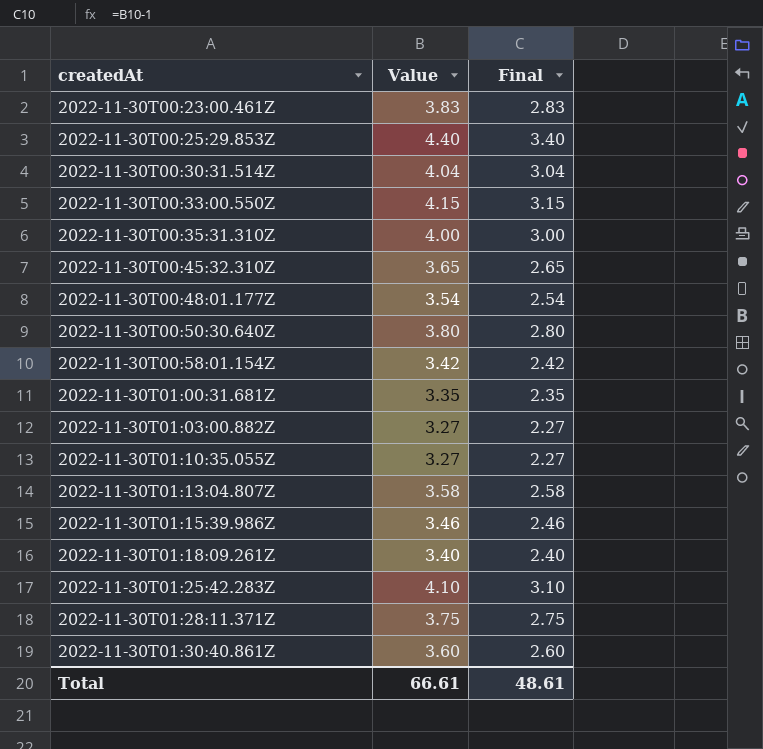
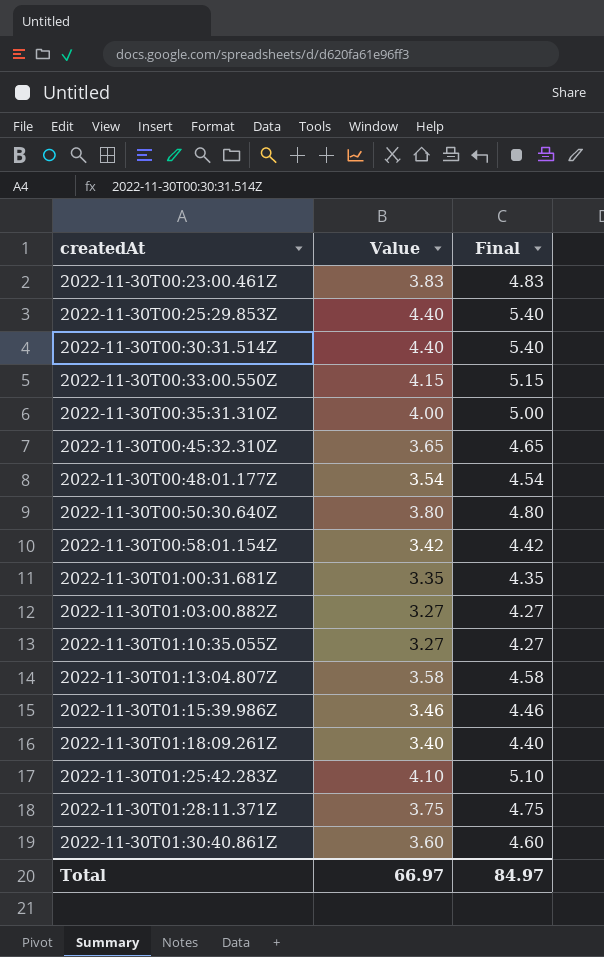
column Final | formula: [Value] - 1 -> [Value] + 1
2022-11-30T00:30:31.514Z | Value: 4.04 -> 4.40
Total | Value: 66.61 -> 66.97
Total | Final: 48.61 -> 84.97

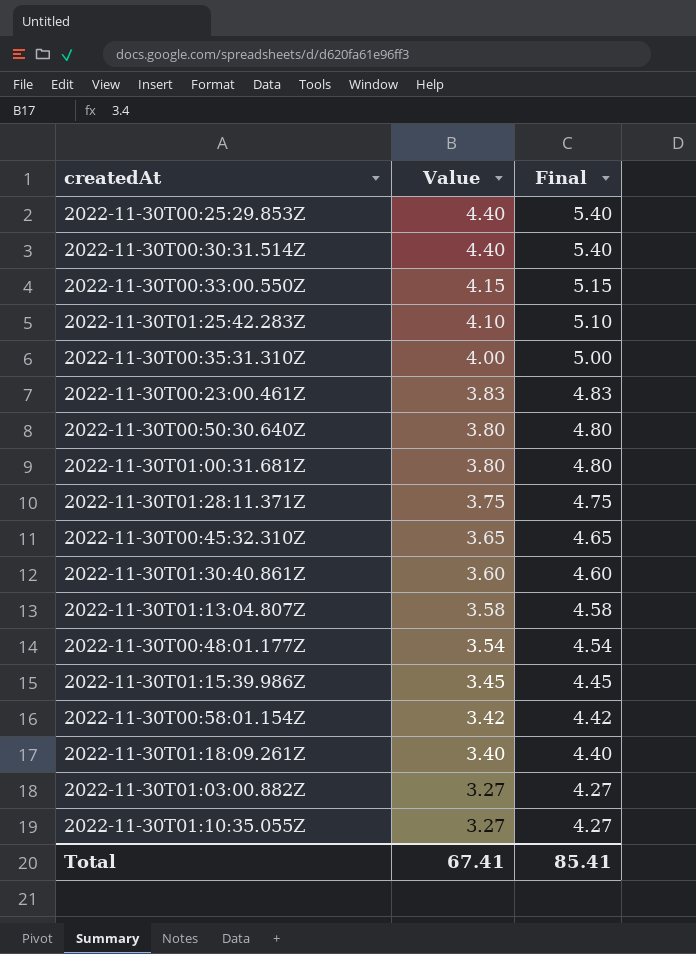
row order: createdAt ascending -> Value descending
2022-11-30T01:00:31.681Z | Value: 3.35 -> 3.80
2022-11-30T01:00:31.681Z | Final: 4.35 -> 4.80
2022-11-30T01:15:39.986Z | Value: 3.46 -> 3.45
2022-11-30T01:15:39.986Z | Final: 4.46 -> 4.45
Total | Value: 66.97 -> 67.41
Total | Final: 84.97 -> 85.41

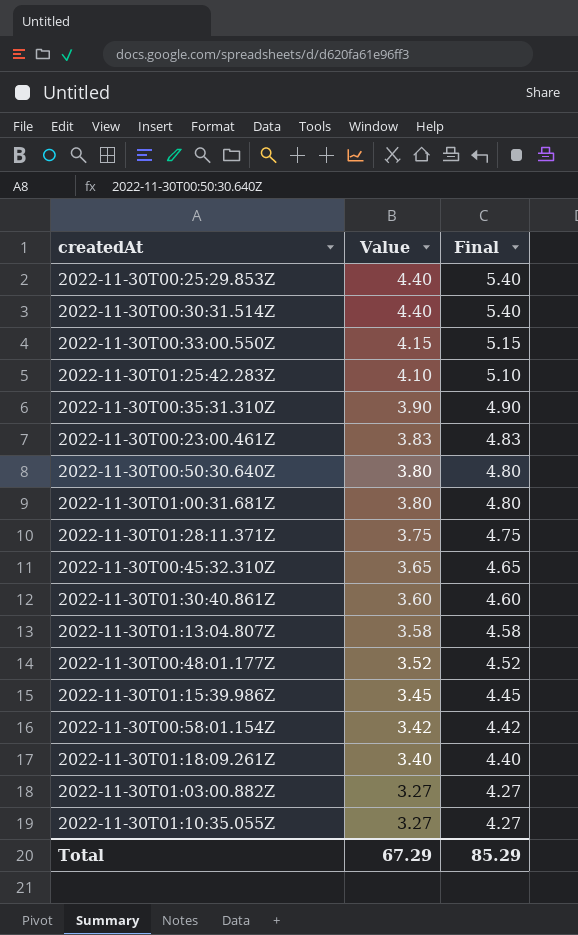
2022-11-30T00:35:31.310Z | Value: 4.00 -> 3.90
2022-11-30T00:35:31.310Z | Final: 5.00 -> 4.90
2022-11-30T00:48:01.177Z | Value: 3.54 -> 3.52
2022-11-30T00:48:01.177Z | Final: 4.54 -> 4.52
Total | Value: 67.41 -> 67.29
Total | Final: 85.41 -> 85.29

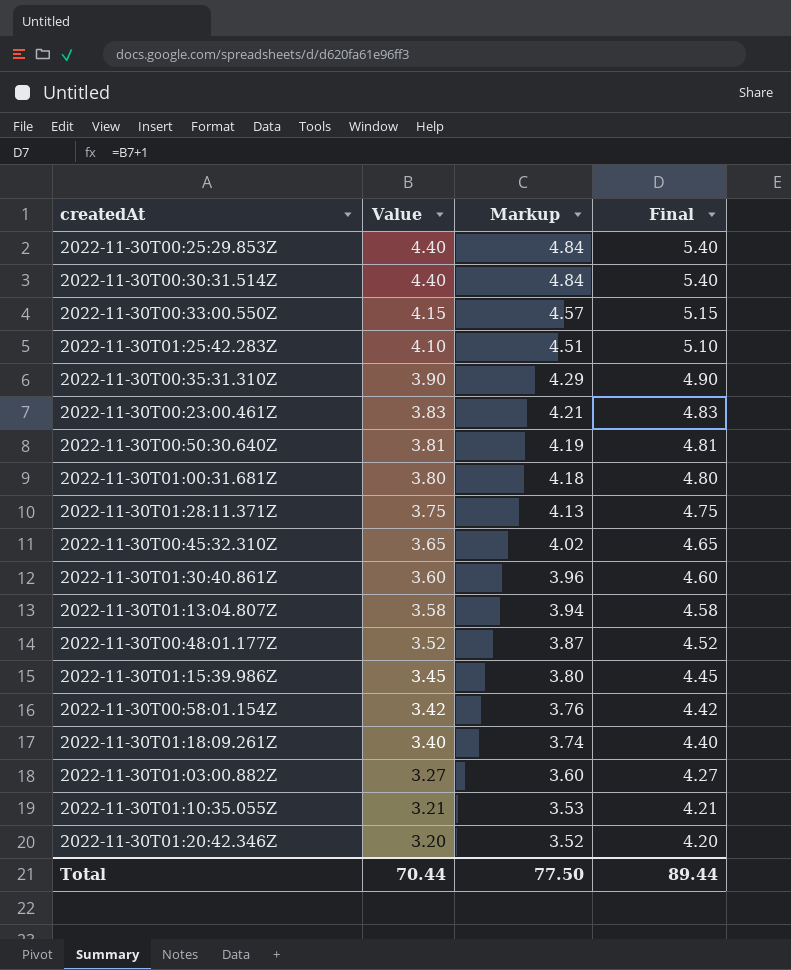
column Markup | formula: none -> [Value] * 1.1
2022-11-30T00:50:30.640Z | Value: 3.80 -> 3.81
2022-11-30T00:50:30.640Z | Final: 4.80 -> 4.81
2022-11-30T01:10:35.055Z | Value: 3.27 -> 3.21
2022-11-30T01:10:35.055Z | Final: 4.27 -> 4.21
row 2022-11-30T01:20:42.346Z: none -> 3.20 | 3.52 | 4.20
Total | Value: 67.29 -> 70.44
Total | Final: 85.29 -> 89.44

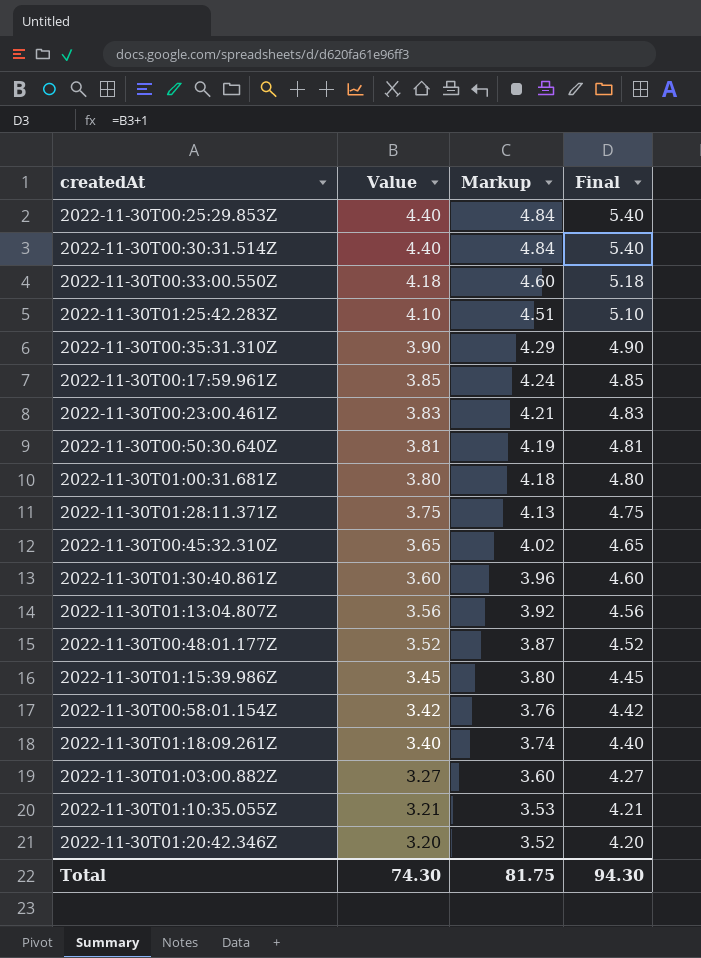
2022-11-30T00:33:00.550Z | Value: 4.15 -> 4.18
2022-11-30T00:33:00.550Z | Markup: 4.57 -> 4.60
2022-11-30T00:33:00.550Z | Final: 5.15 -> 5.18
row 2022-11-30T00:17:59.961Z: none -> 3.85 | 4.24 | 4.85
2022-11-30T01:13:04.807Z | Value: 3.58 -> 3.56
2022-11-30T01:13:04.807Z | Markup: 3.94 -> 3.92
2022-11-30T01:13:04.807Z | Final: 4.58 -> 4.56
Total | Value: 70.44 -> 74.30
Total | Markup: 77.50 -> 81.75
Total | Final: 89.44 -> 94.30

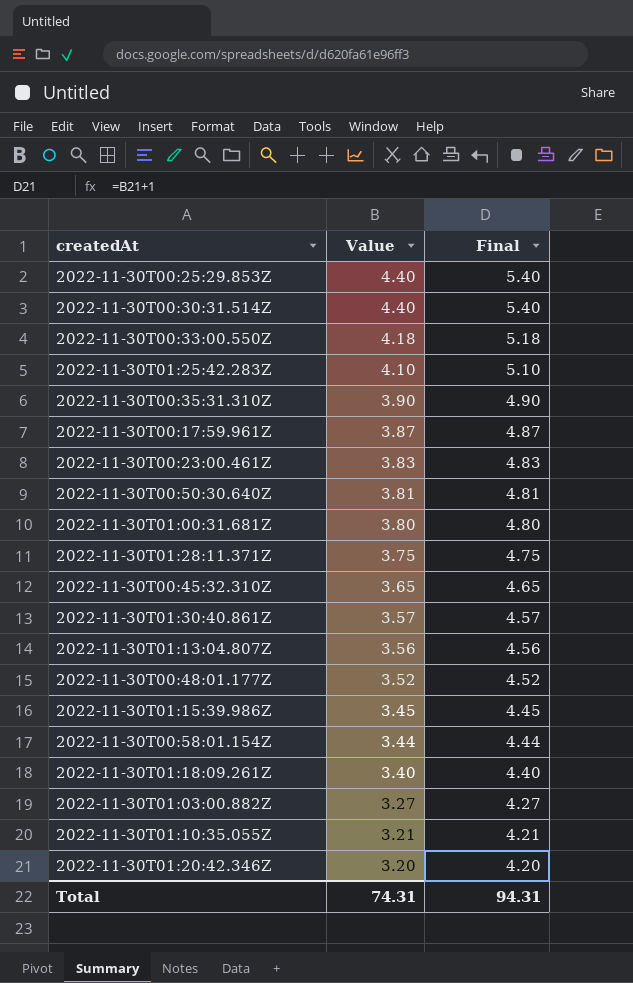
column Markup | formula: [Value] * 1.1 -> none
2022-11-30T00:17:59.961Z | Value: 3.85 -> 3.87
2022-11-30T00:17:59.961Z | Final: 4.85 -> 4.87
2022-11-30T01:30:40.861Z | Value: 3.60 -> 3.57
2022-11-30T01:30:40.861Z | Final: 4.60 -> 4.57
2022-11-30T00:58:01.154Z | Value: 3.42 -> 3.44
2022-11-30T00:58:01.154Z | Final: 4.42 -> 4.44
Total | Value: 74.30 -> 74.31
Total | Final: 94.30 -> 94.31

